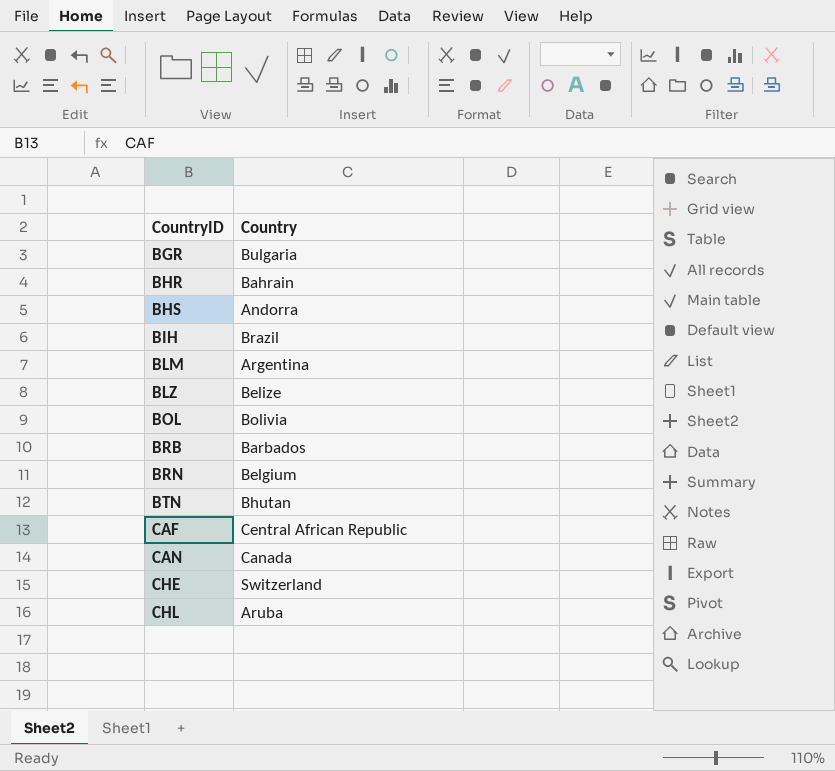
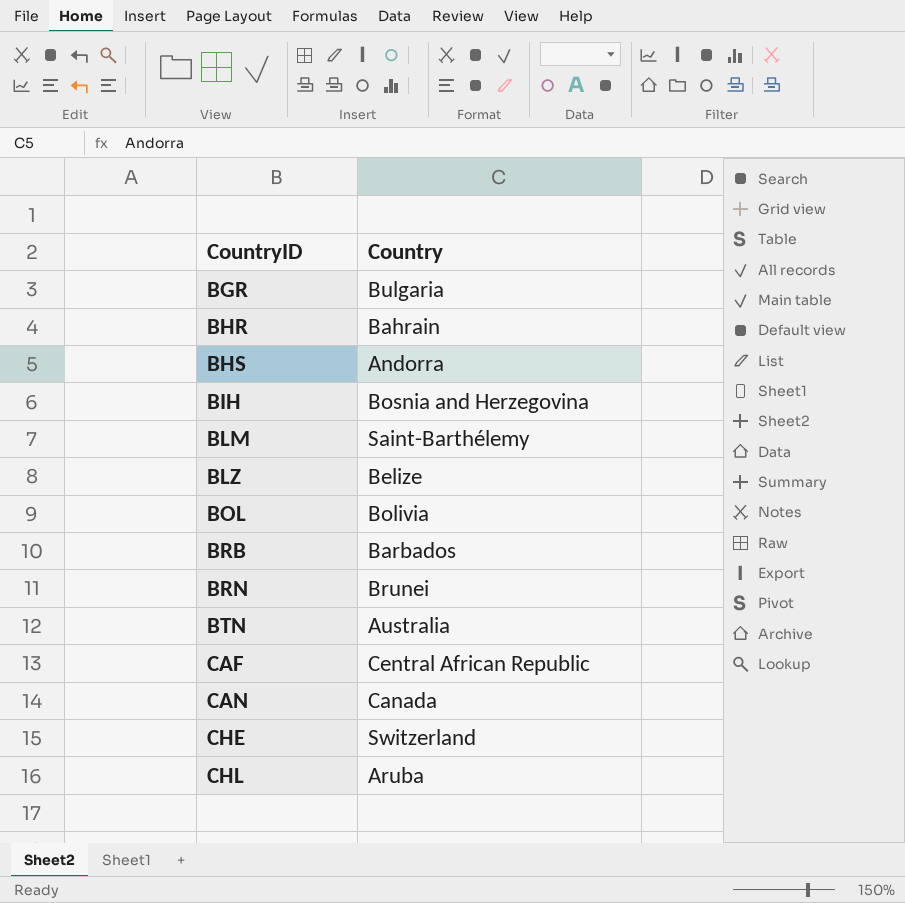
BIH | Country: Brazil -> Bosnia and Herzegovina
BLM | Country: Argentina -> Saint-Barthélemy
BRN | Country: Belgium -> Brunei
BTN | Country: Bhutan -> Australia

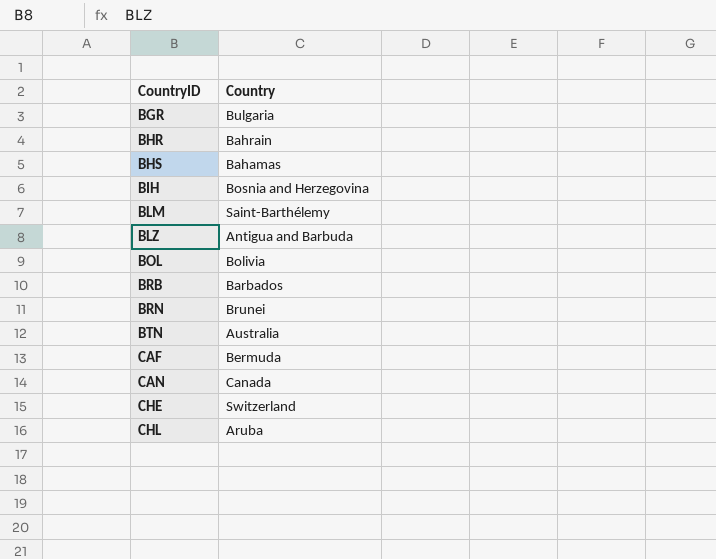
BHS | Country: Andorra -> Bahamas
BLZ | Country: Belize -> Antigua and Barbuda
CAF | Country: Central African Republic -> Bermuda

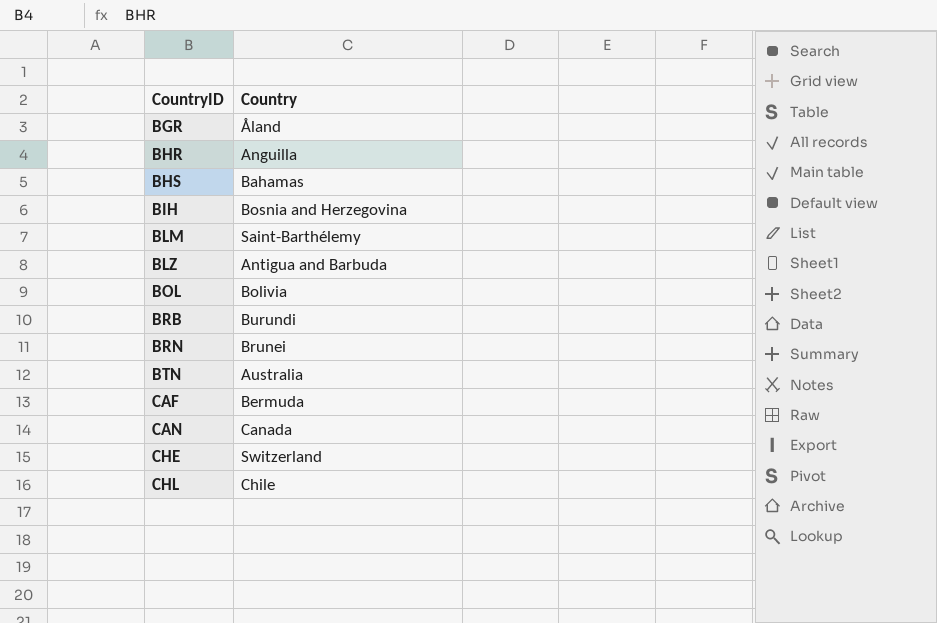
BGR | Country: Bulgaria -> Åland
BHR | Country: Bahrain -> Anguilla
BRB | Country: Barbados -> Burundi
CHL | Country: Aruba -> Chile

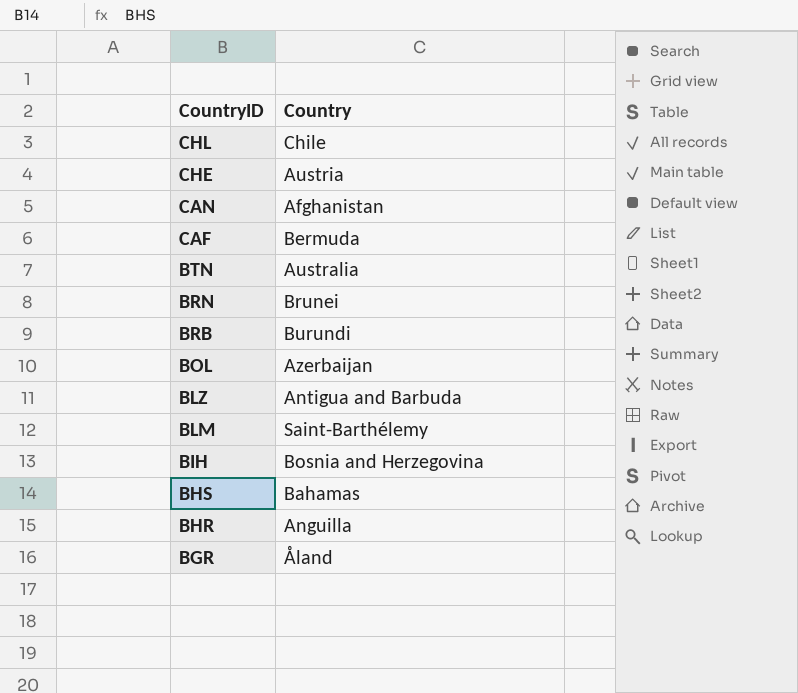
row order: CountryID ascending -> CountryID descending
CHE | Country: Switzerland -> Austria
CAN | Country: Canada -> Afghanistan
BOL | Country: Bolivia -> Azerbaijan

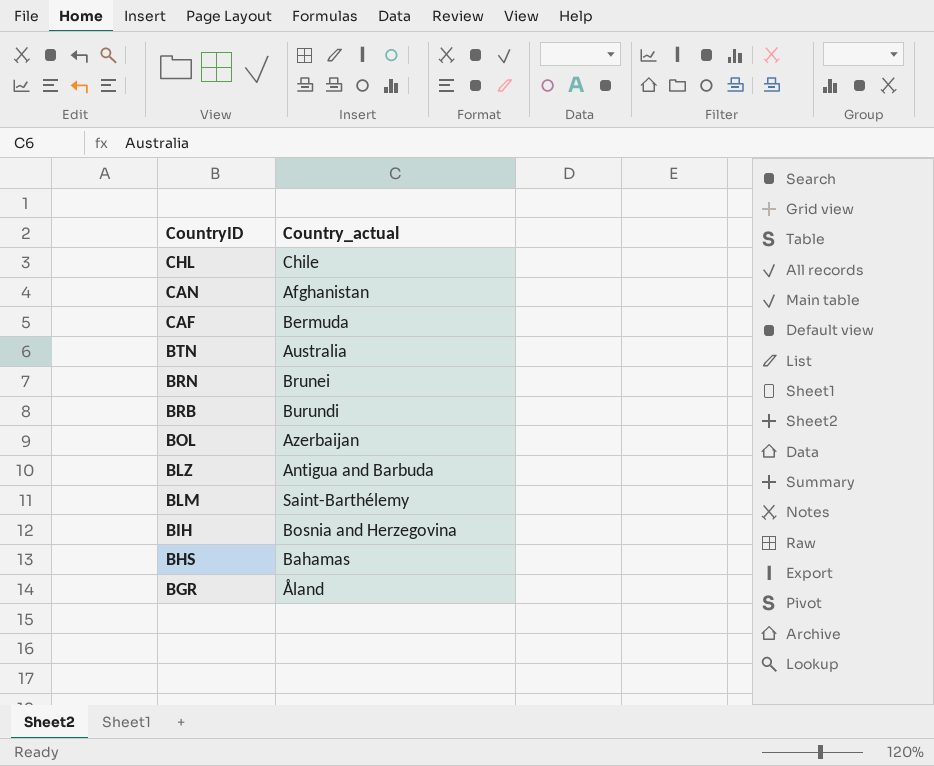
column name: Country -> Country_actual
row CHE: Austria -> none
row BHR: Anguilla -> none

